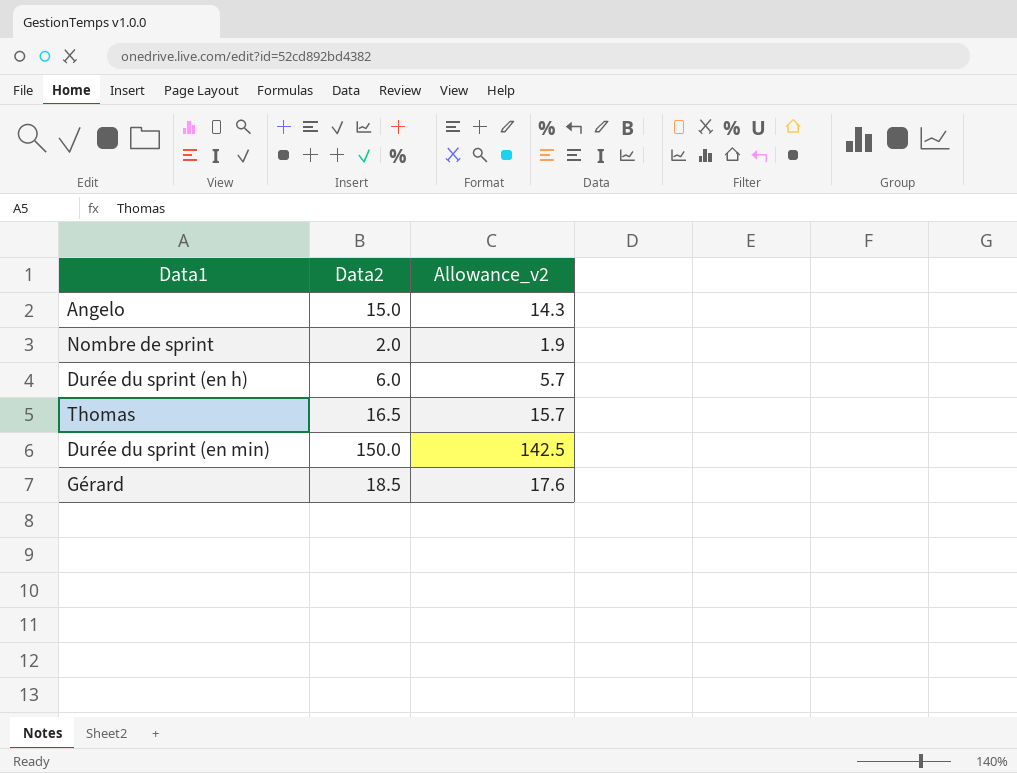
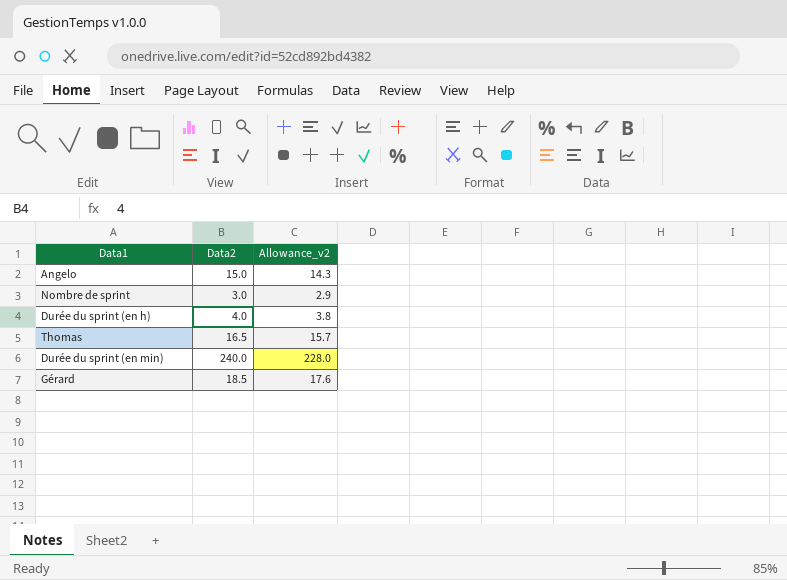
Nombre de sprint | Data2: 2.0 -> 3.0
Nombre de sprint | Allowance_v2: 1.9 -> 2.9
Durée du sprint (en h) | Data2: 6.0 -> 4.0
Durée du sprint (en h) | Allowance_v2: 5.7 -> 3.8
Durée du sprint (en min) | Data2: 150.0 -> 240.0
Durée du sprint (en min) | Allowance_v2: 142.5 -> 228.0

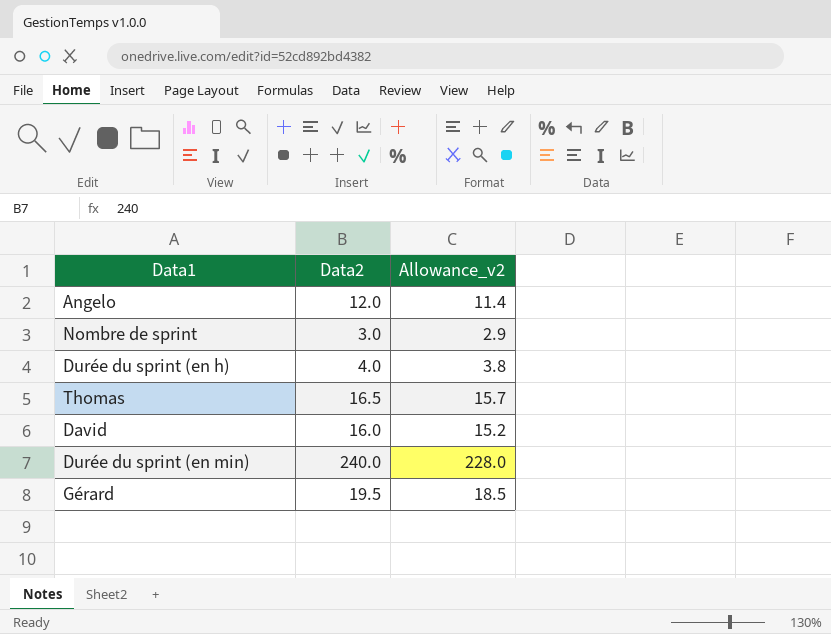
Angelo | Data2: 15.0 -> 12.0
Angelo | Allowance_v2: 14.3 -> 11.4
row David: none -> 16.0 | 15.2
Gérard | Data2: 18.5 -> 19.5
Gérard | Allowance_v2: 17.6 -> 18.5

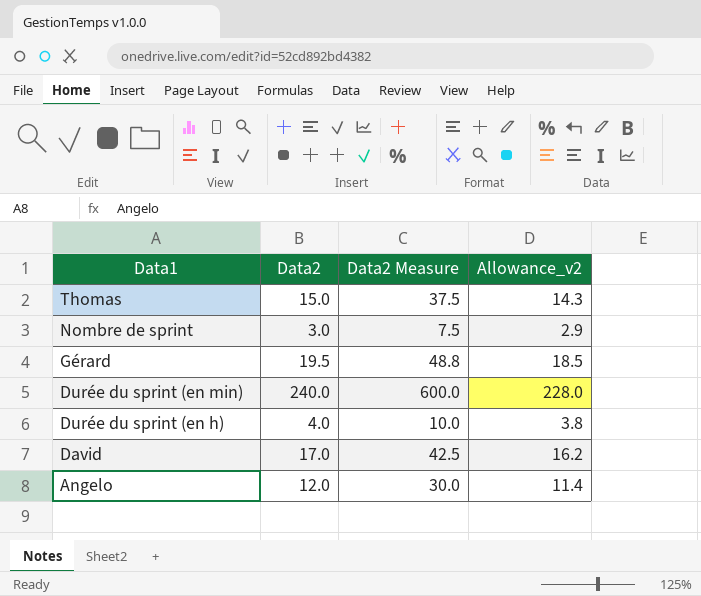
row order: none -> Data1 descending
column Data2 Measure | formula: none -> [Data2] * 2.5
Thomas | Data2: 16.5 -> 15.0
Thomas | Allowance_v2: 15.7 -> 14.3
David | Data2: 16.0 -> 17.0
David | Allowance_v2: 15.2 -> 16.2

